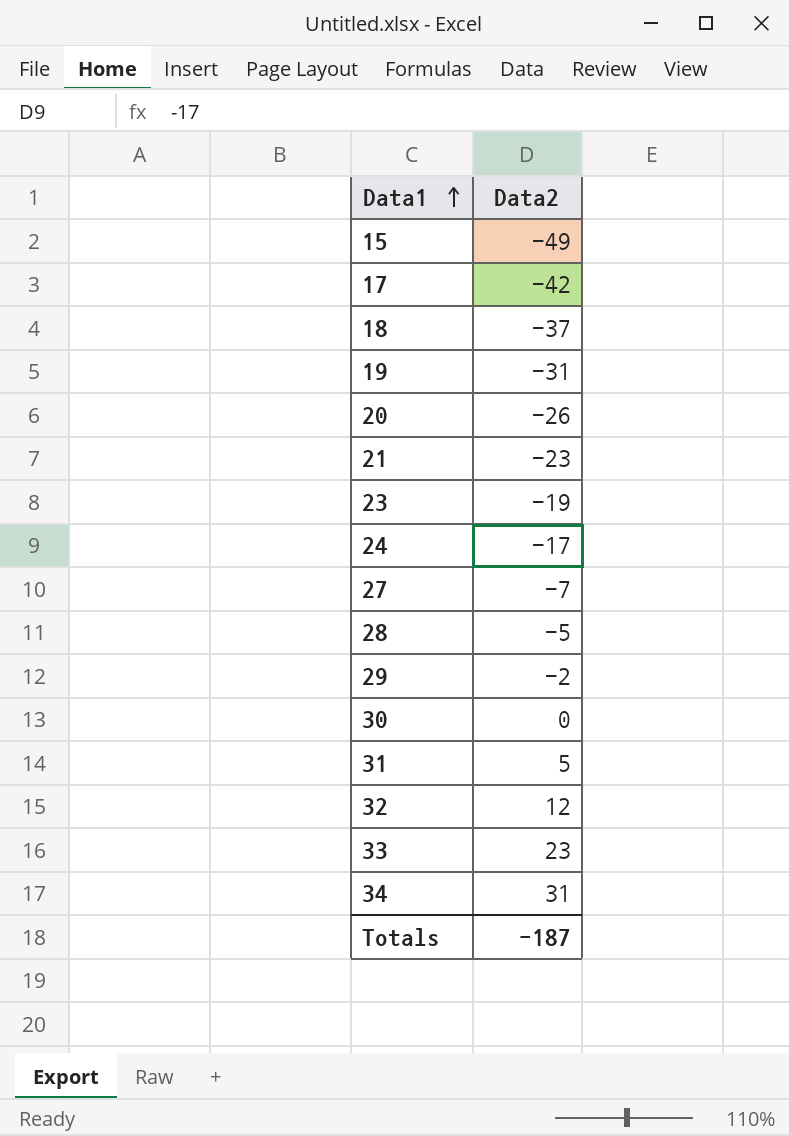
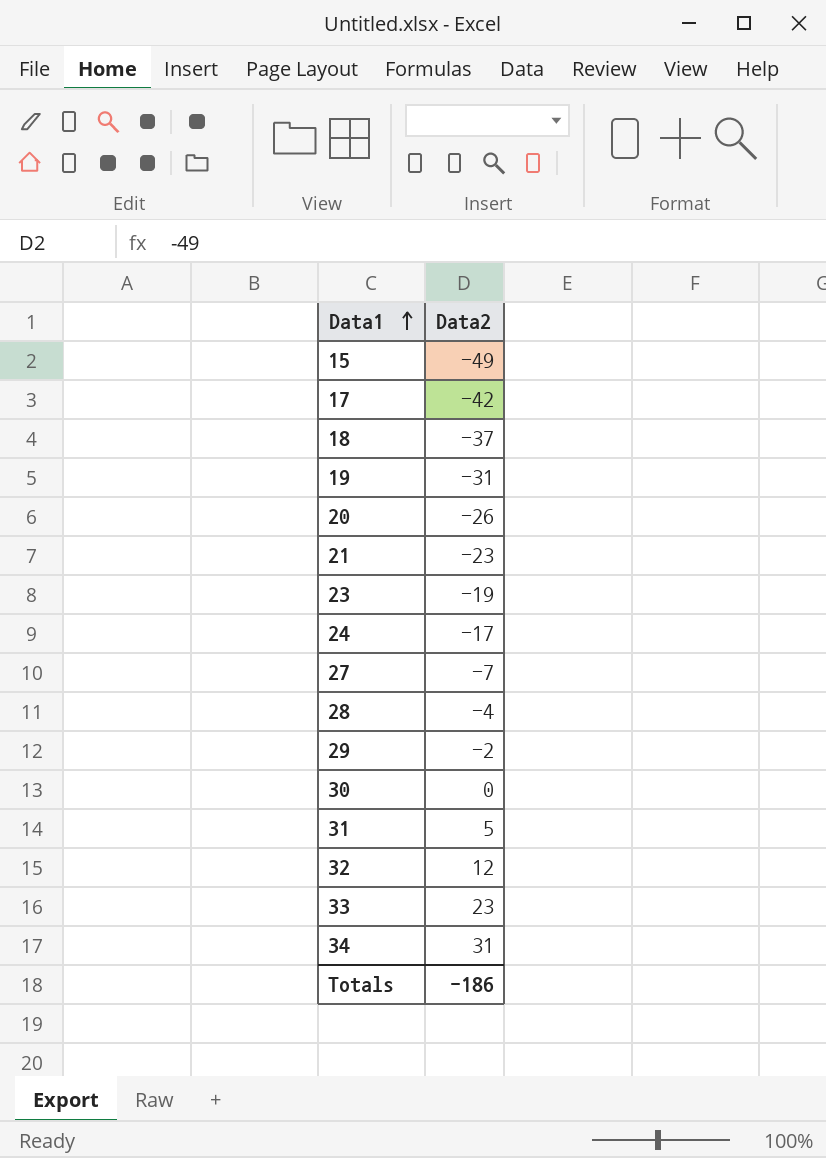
28 | Data2: -5 -> -4
Totals | Data2: -187 -> -186

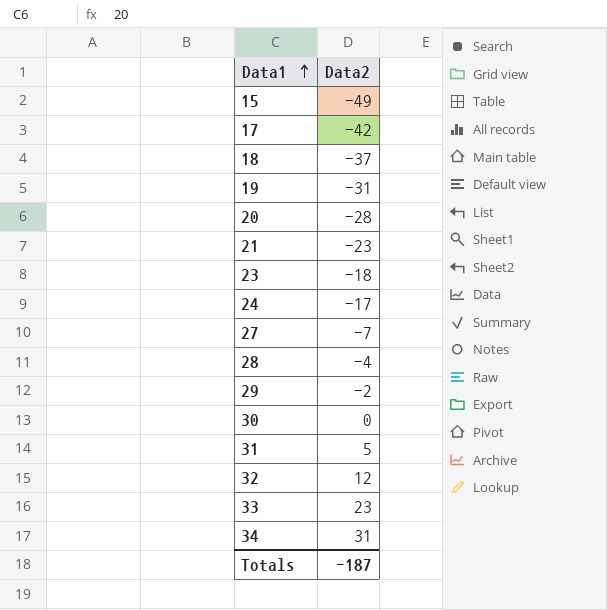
20 | Data2: -26 -> -28
23 | Data2: -19 -> -18
Totals | Data2: -186 -> -187

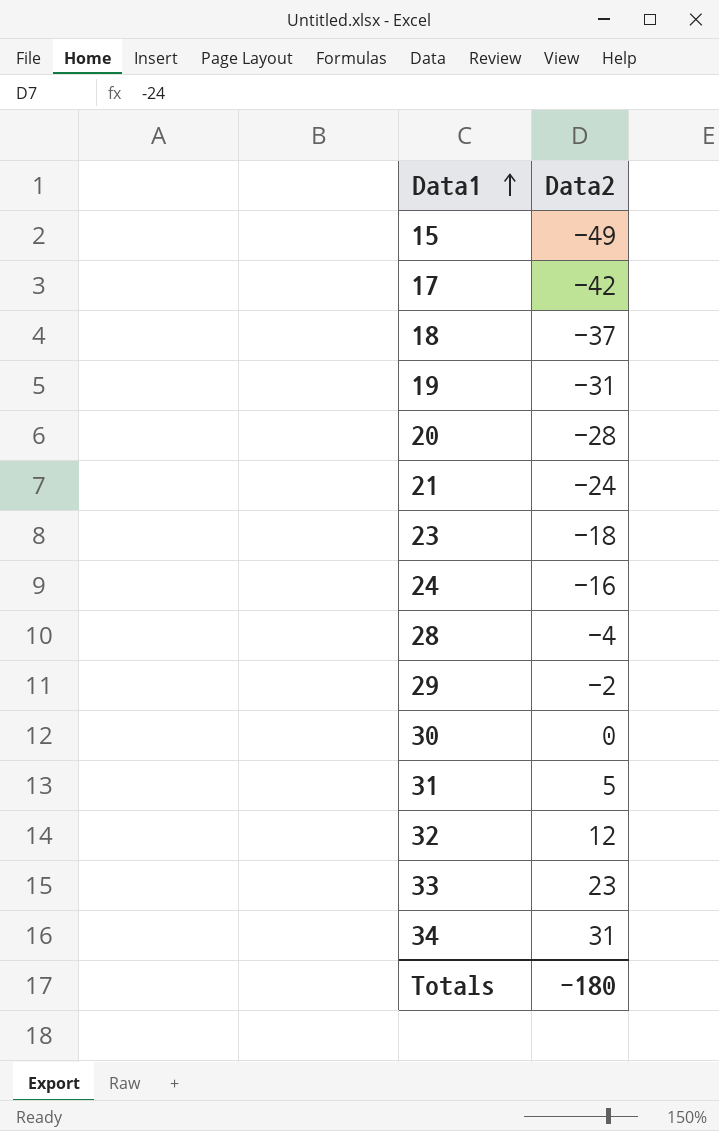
row 27: -7 -> none
21 | Data2: -23 -> -24
24 | Data2: -17 -> -16
Totals | Data2: -187 -> -180

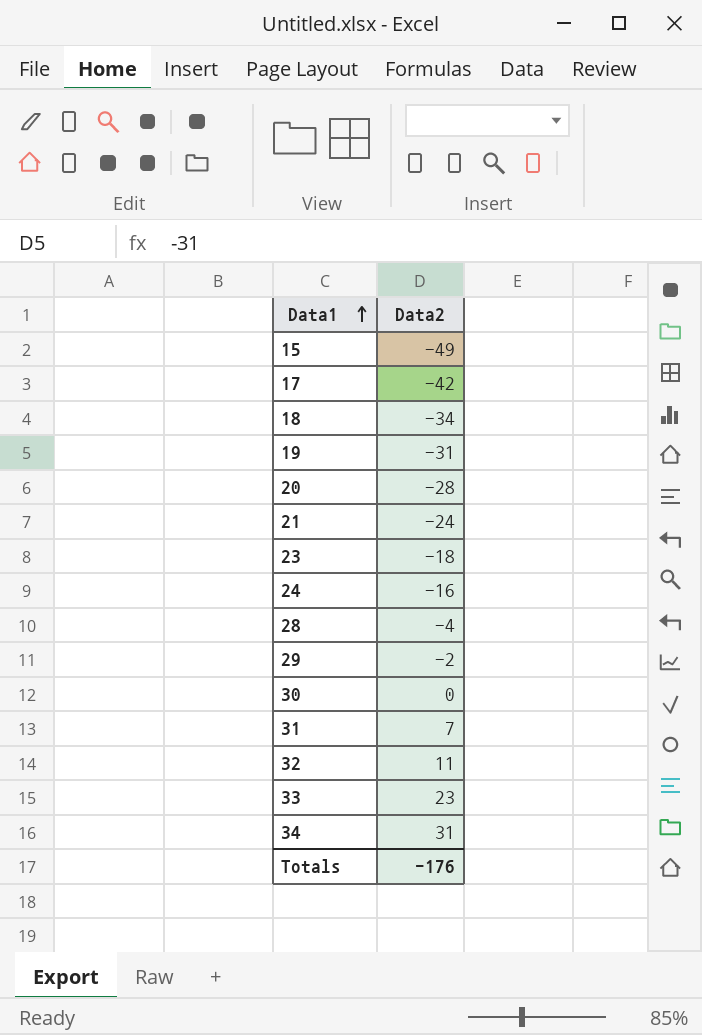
18 | Data2: -37 -> -34
31 | Data2: 5 -> 7
32 | Data2: 12 -> 11
Totals | Data2: -180 -> -176

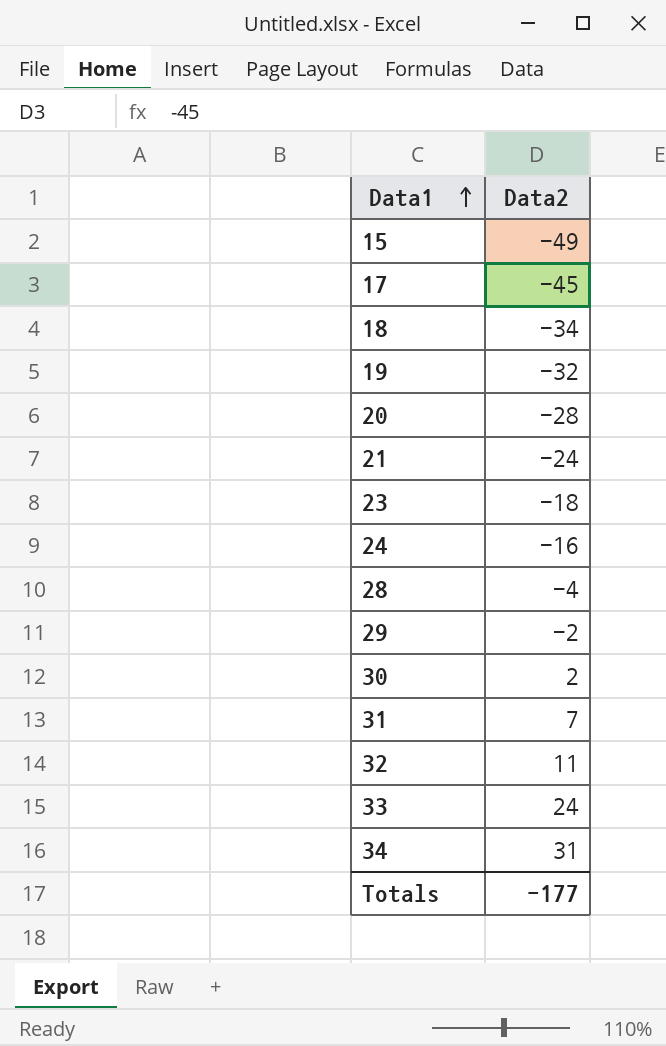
17 | Data2: -42 -> -45
19 | Data2: -31 -> -32
30 | Data2: 0 -> 2
33 | Data2: 23 -> 24
Totals | Data2: -176 -> -177

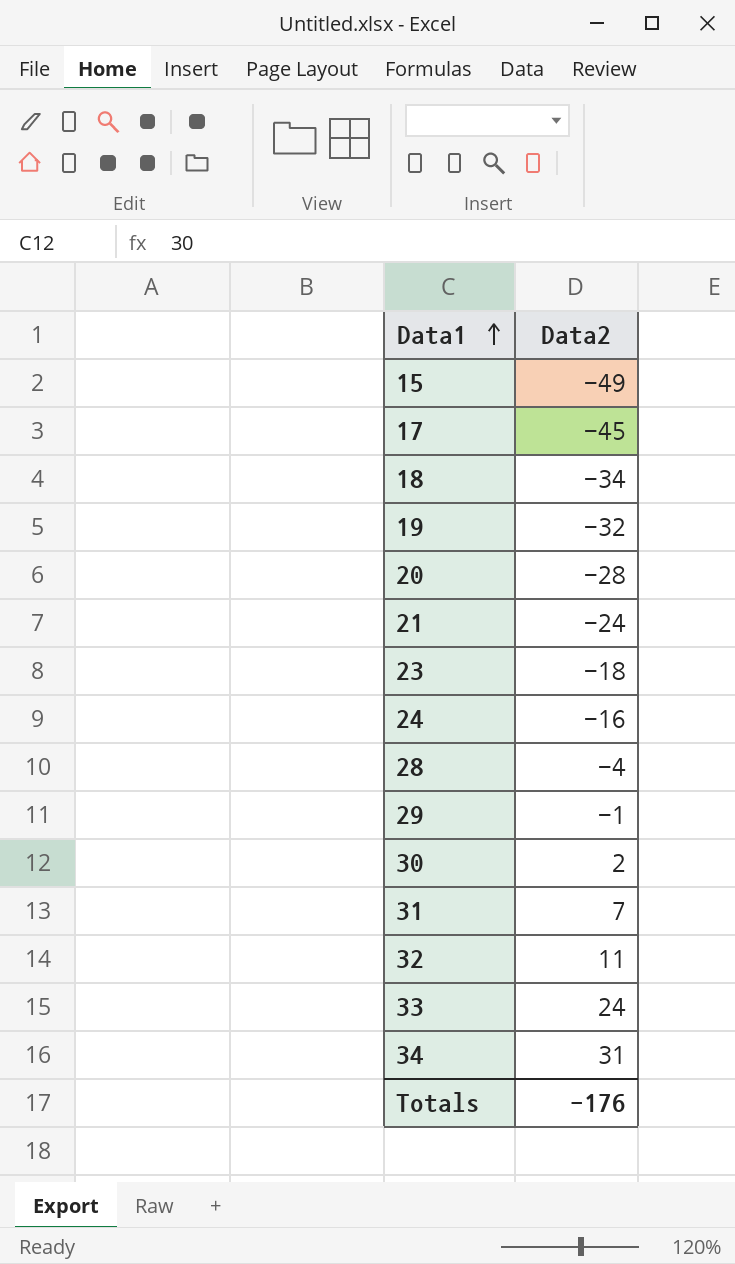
29 | Data2: -2 -> -1
Totals | Data2: -177 -> -176

